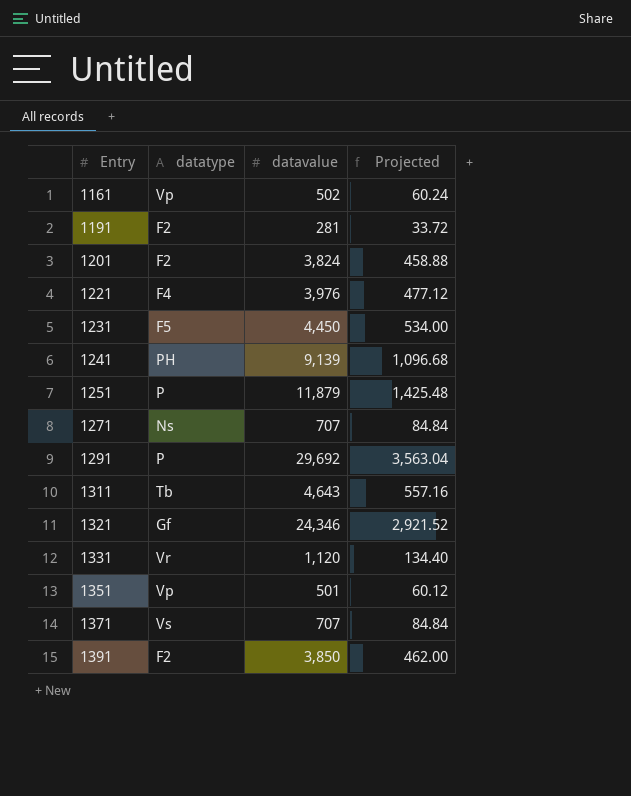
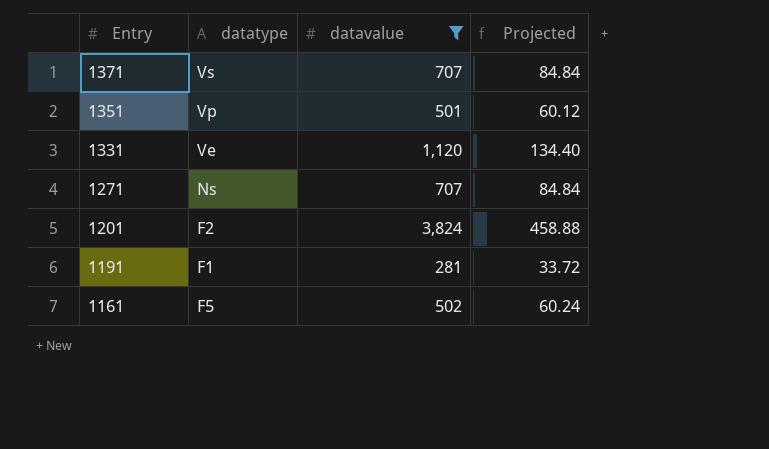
filter: none -> datavalue <= 3,824
row order: Entry ascending -> Entry descending
1331 | datatype: Vr -> Ve
1191 | datatype: F2 -> F1
1161 | datatype: Vp -> F5

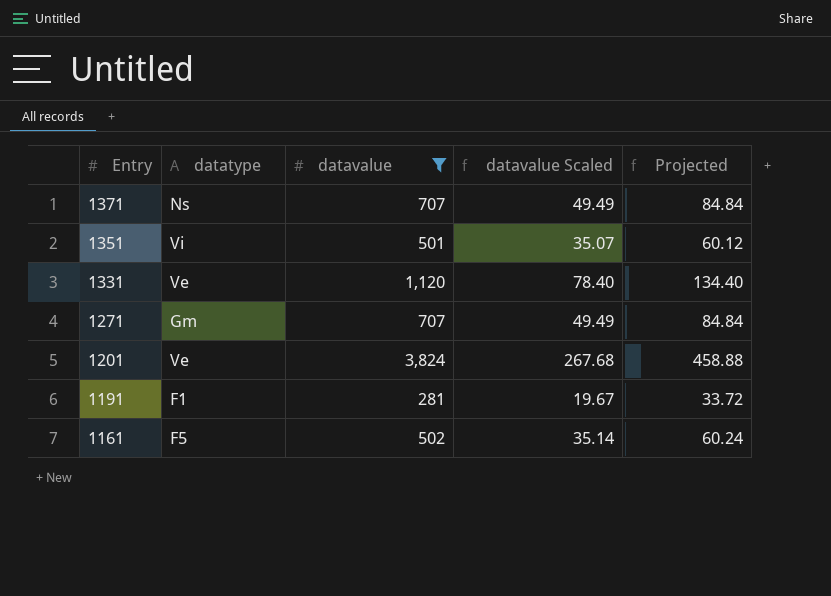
column datavalue Scaled | formula: none -> [datavalue] * 0.07
1371 | datatype: Vs -> Ns
1351 | datatype: Vp -> Vi
1271 | datatype: Ns -> Gm
1201 | datatype: F2 -> Ve

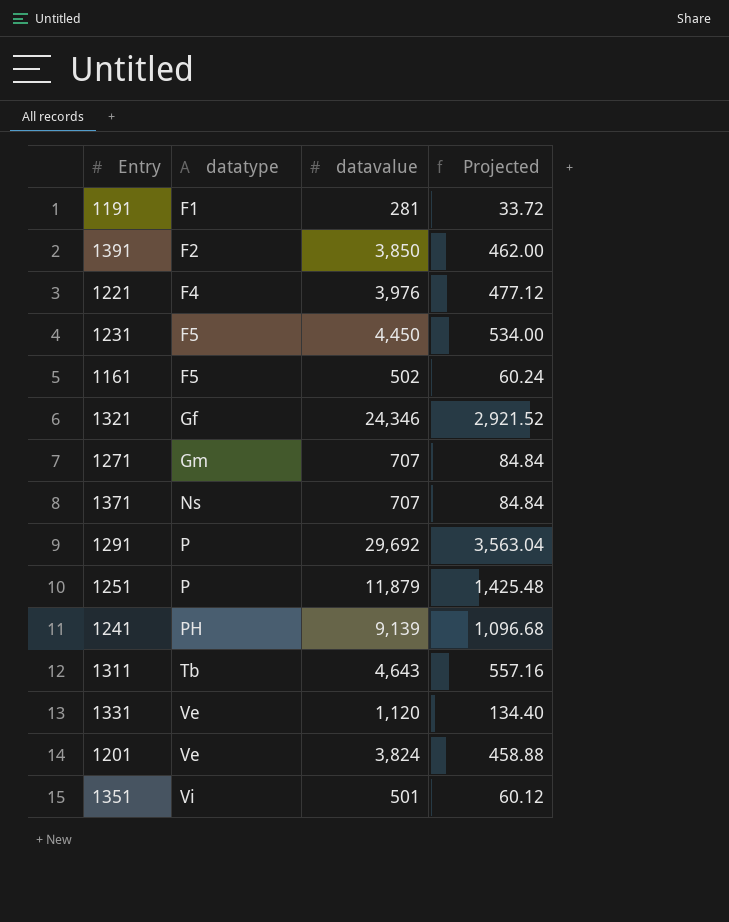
filter: datavalue <= 3,824 -> none
row order: Entry descending -> datatype ascending
column datavalue Scaled | formula: [datavalue] * 0.07 -> none

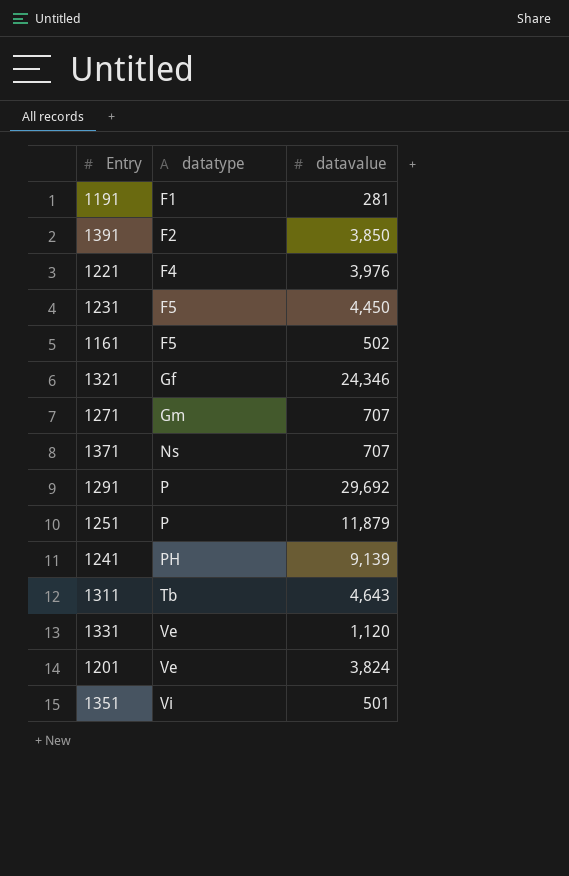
column Projected | formula: [datavalue] * 0.12 -> none

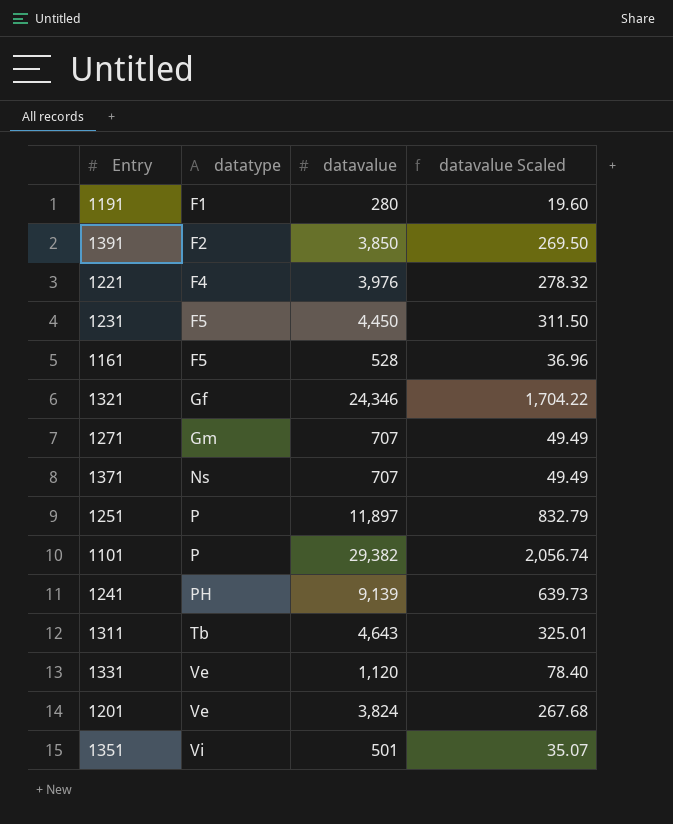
column datavalue Scaled | formula: none -> [datavalue] * 0.07
row 1291: P | 29,692 -> none
1191 | datavalue: 281 -> 280
1161 | datavalue: 502 -> 528
1251 | datavalue: 11,879 -> 11,897
row 1101: none -> P | 29,382 | 2,056.74

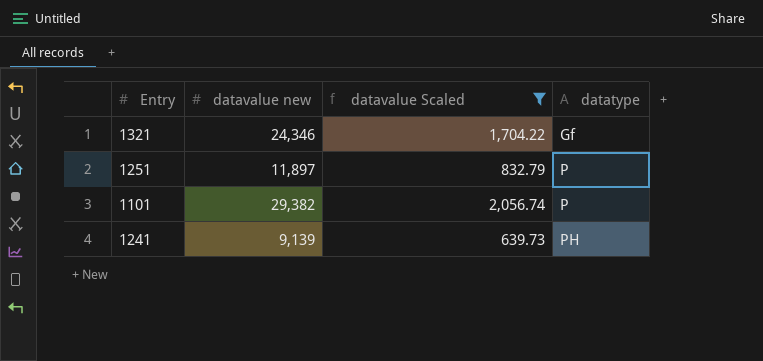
filter: none -> datavalue Scaled >= 639.73
column name: datavalue -> datavalue new
column datatype | position: 2 -> 4

